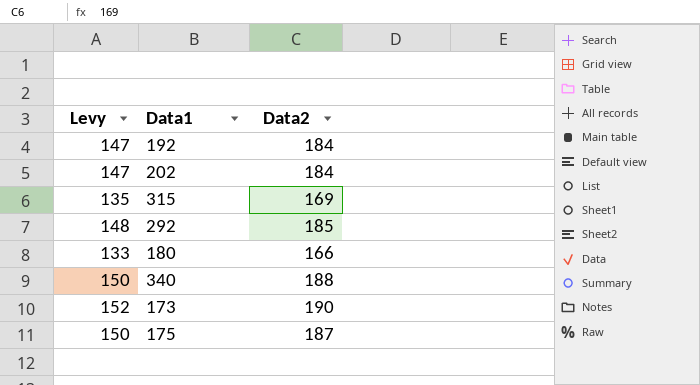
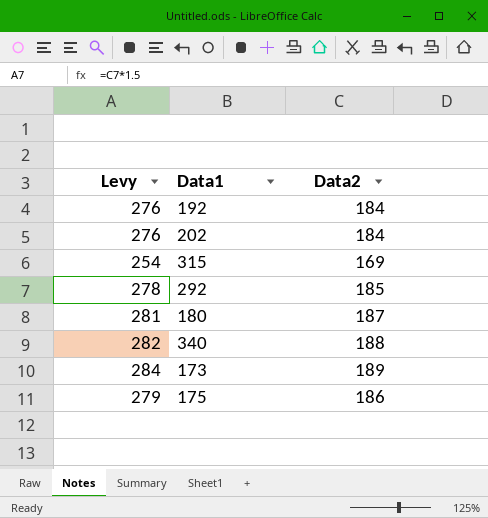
column Levy | formula: [Data2] * 0.8 -> [Data2] * 1.5
180 | Data2: 166 -> 187
173 | Data2: 190 -> 189
175 | Data2: 187 -> 186

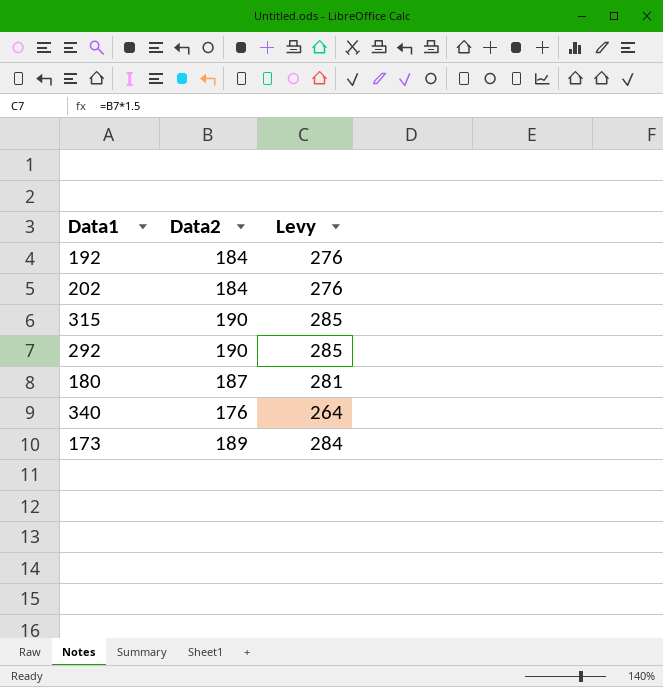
column Levy | position: 1 -> 3
row 175: 279 | 186 -> none
315 | Data2: 169 -> 190
315 | Levy: 254 -> 285
292 | Data2: 185 -> 190
292 | Levy: 278 -> 285
340 | Data2: 188 -> 176
340 | Levy: 282 -> 264

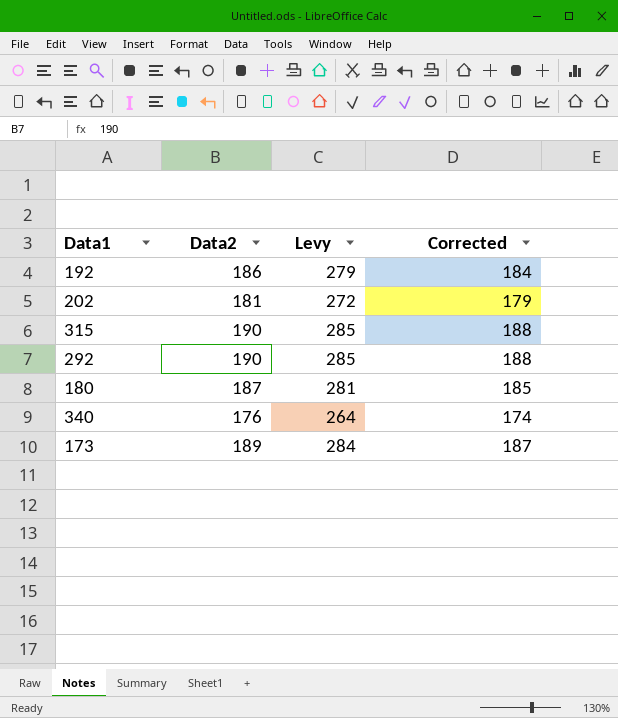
column Corrected | formula: none -> [Data2] - 2
192 | Data2: 184 -> 186
192 | Levy: 276 -> 279
202 | Data2: 184 -> 181
202 | Levy: 276 -> 272

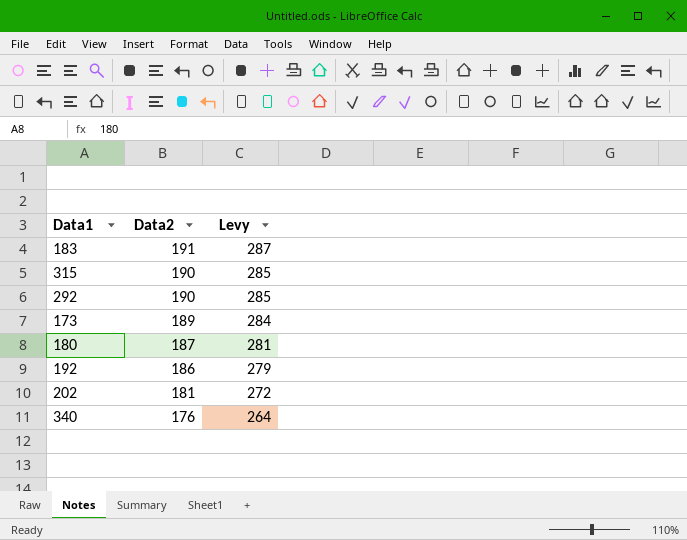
row order: none -> Data2 descending
column Corrected | formula: [Data2] - 2 -> none
row 183: none -> 191 | 287

